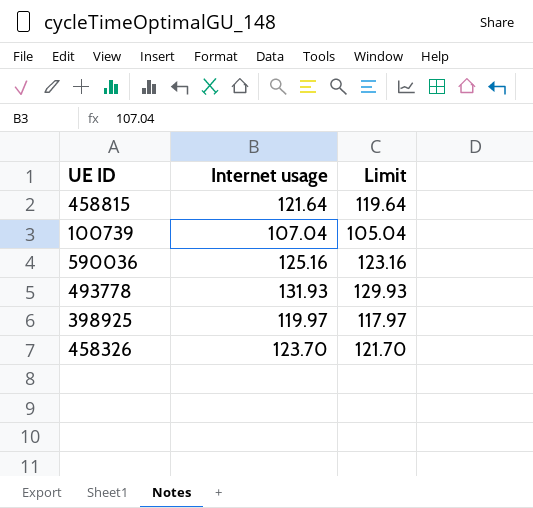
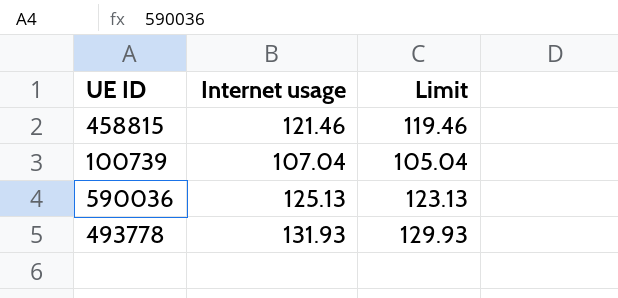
row 398925: 119.97 | 117.97 -> none
row 458326: 123.70 | 121.70 -> none
458815 | Internet usage: 121.64 -> 121.46
458815 | Limit: 119.64 -> 119.46
590036 | Internet usage: 125.16 -> 125.13
590036 | Limit: 123.16 -> 123.13

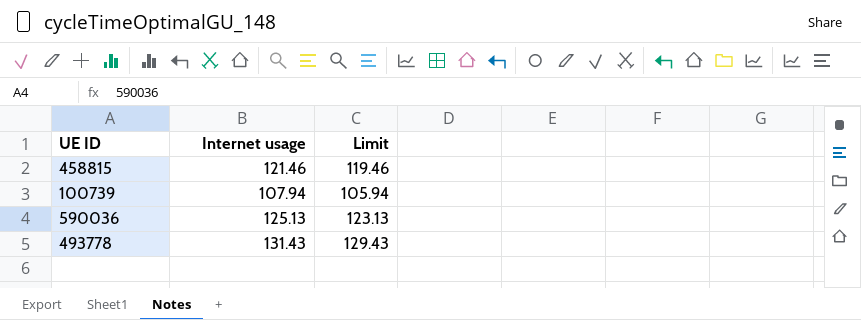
100739 | Internet usage: 107.04 -> 107.94
100739 | Limit: 105.04 -> 105.94
493778 | Internet usage: 131.93 -> 131.43
493778 | Limit: 129.93 -> 129.43

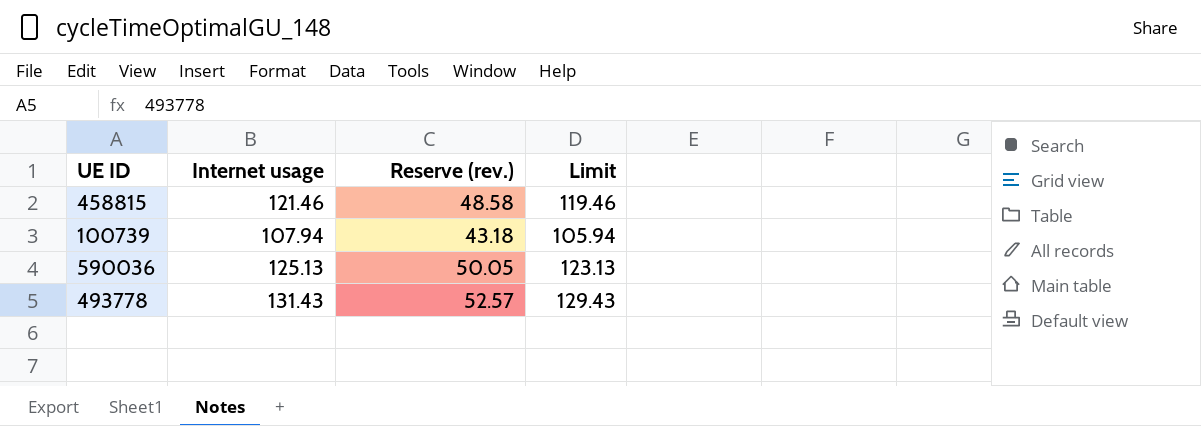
column Reserve (rev.) | formula: none -> [Internet usage] * 0.4

